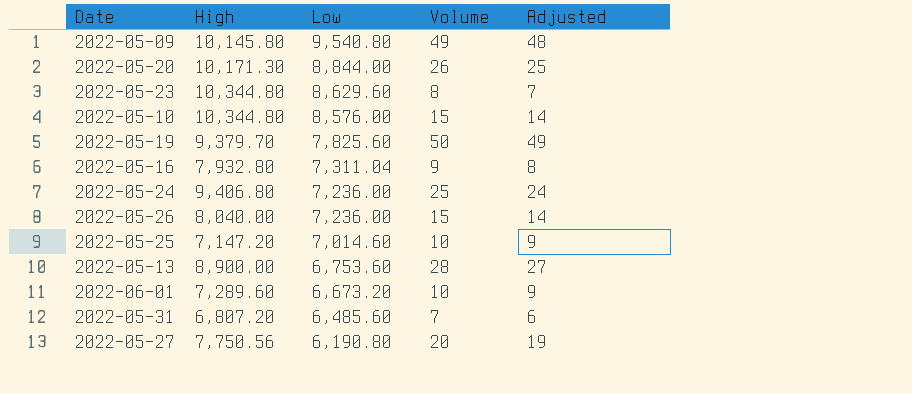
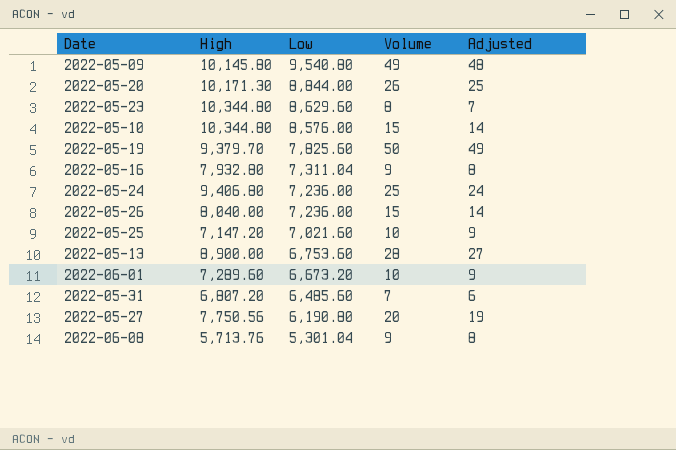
2022-05-25 | Low: 7,014.60 -> 7,021.60
row 2022-06-08: none -> 5,713.76 | 5,301.04 | 9 | 8

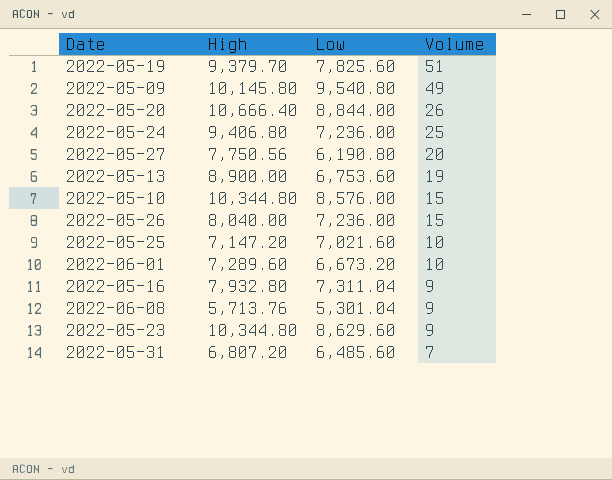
row order: Low descending -> Volume descending
column Adjusted | formula: [Volume] - 1 -> none
2022-05-19 | Volume: 50 -> 51
2022-05-20 | High: 10,171.30 -> 10,666.40
2022-05-13 | Volume: 28 -> 19
2022-05-23 | Volume: 8 -> 9

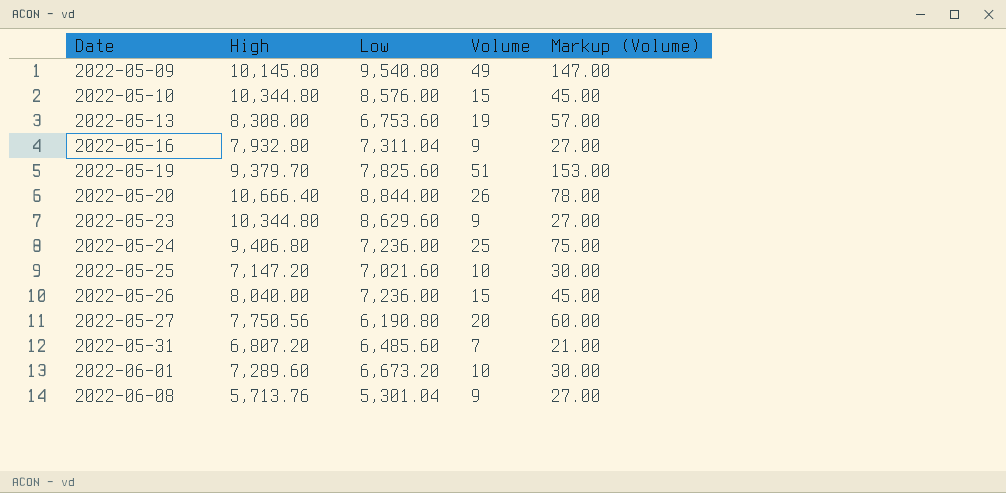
row order: Volume descending -> Date ascending
column Markup (Volume) | formula: none -> [Volume] * 3
2022-05-13 | High: 8,900.00 -> 8,308.00

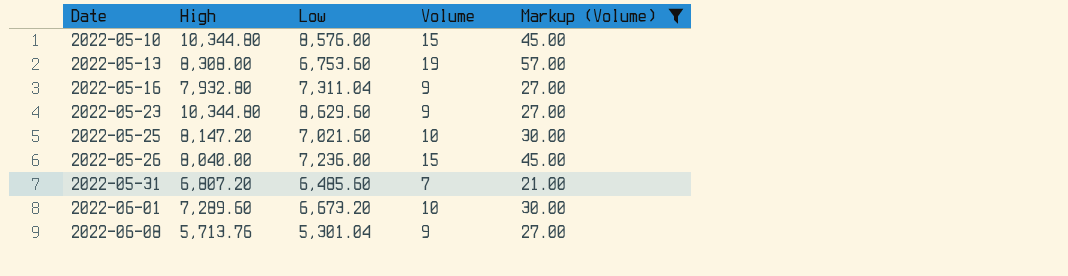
filter: none -> Markup (Volume) <= 57.00
2022-05-25 | High: 7,147.20 -> 8,147.20

